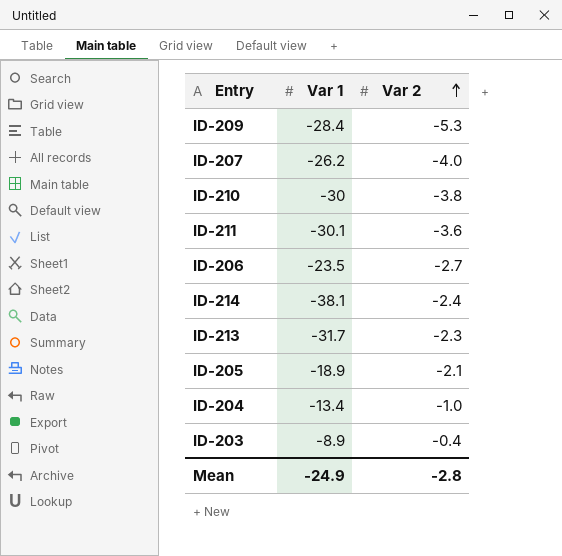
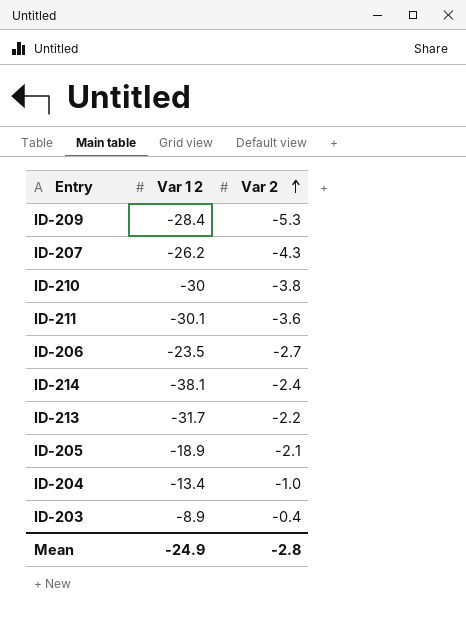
column name: Var 1 -> Var 1 2
ID-207 | Var 2: -4.0 -> -4.3
ID-213 | Var 2: -2.3 -> -2.2

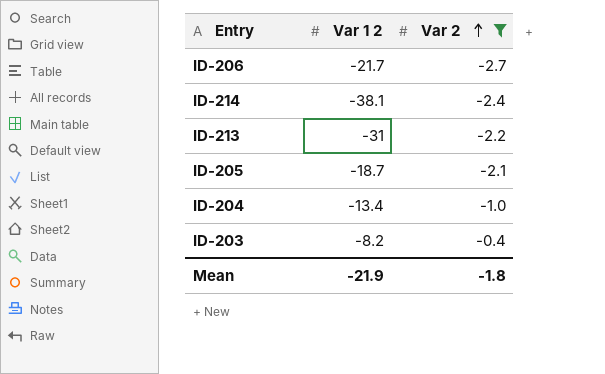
filter: none -> Var 2 >= -2.7
ID-206 | Var 1 2: -23.5 -> -21.7
ID-213 | Var 1 2: -31.7 -> -31
ID-205 | Var 1 2: -18.9 -> -18.7
ID-203 | Var 1 2: -8.9 -> -8.2
Mean | Var 1 2: -24.9 -> -21.9
Mean | Var 2: -2.8 -> -1.8

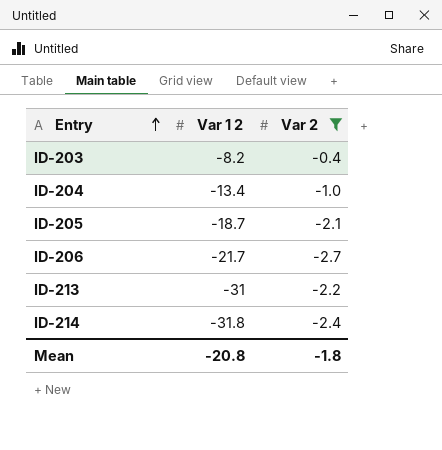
row order: Var 2 ascending -> Entry ascending
ID-214 | Var 1 2: -38.1 -> -31.8
Mean | Var 1 2: -21.9 -> -20.8

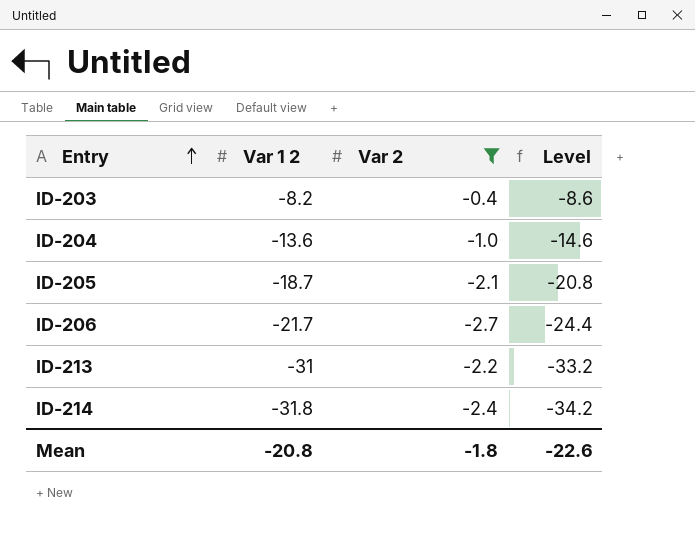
column Level | formula: none -> [Var 1 2] + [Var 2]
ID-204 | Var 1 2: -13.4 -> -13.6

